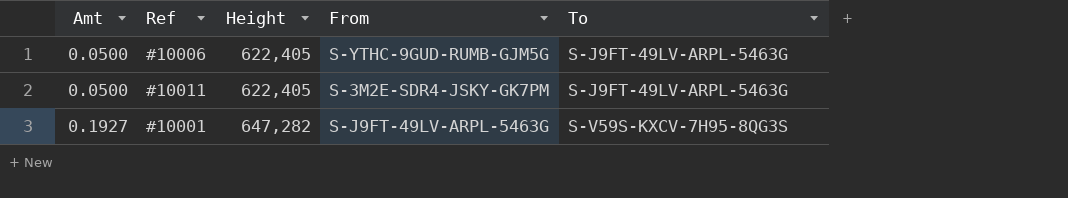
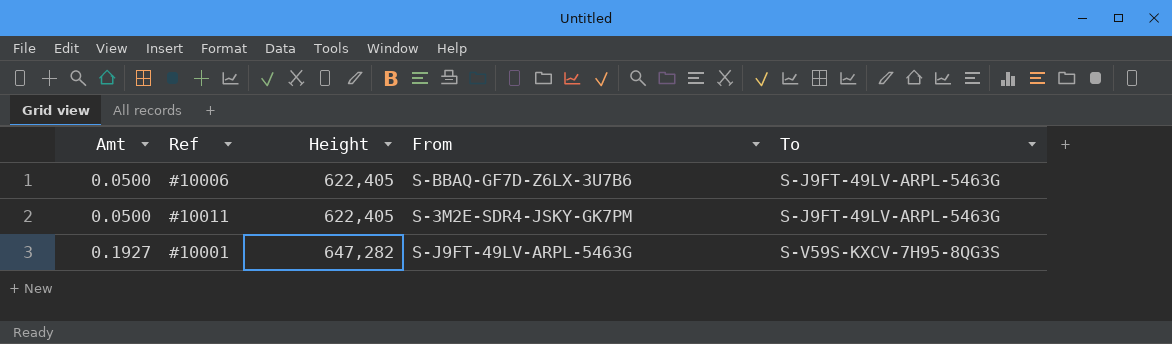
#10006 | From: S-YTHC-9GUD-RUMB-GJM5G -> S-BBAQ-GF7D-Z6LX-3U7B6

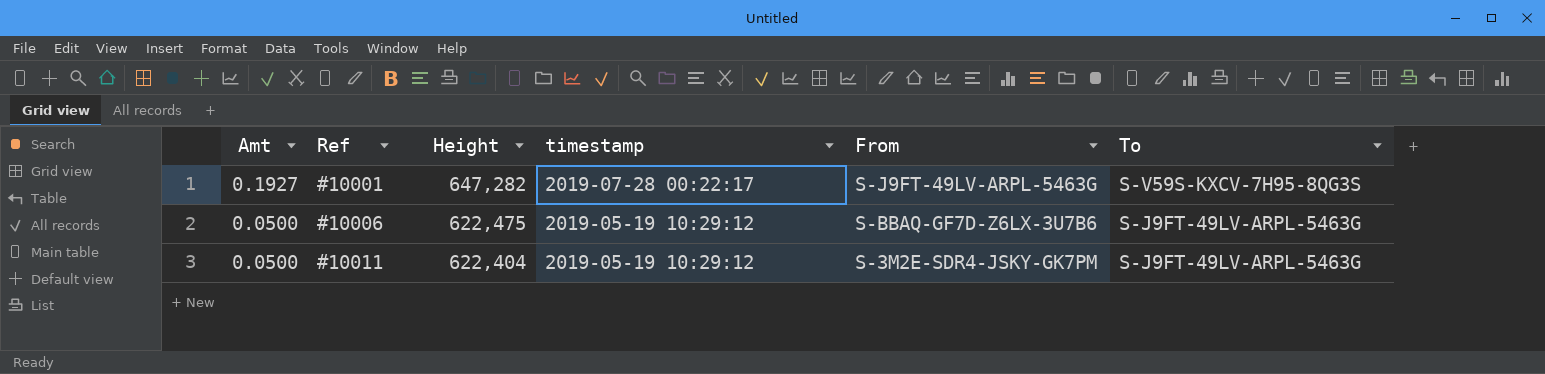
row order: Amt ascending -> Amt descending
column timestamp | position: none -> 4
#10006 | Height: 622,405 -> 622,475
#10011 | Height: 622,405 -> 622,404

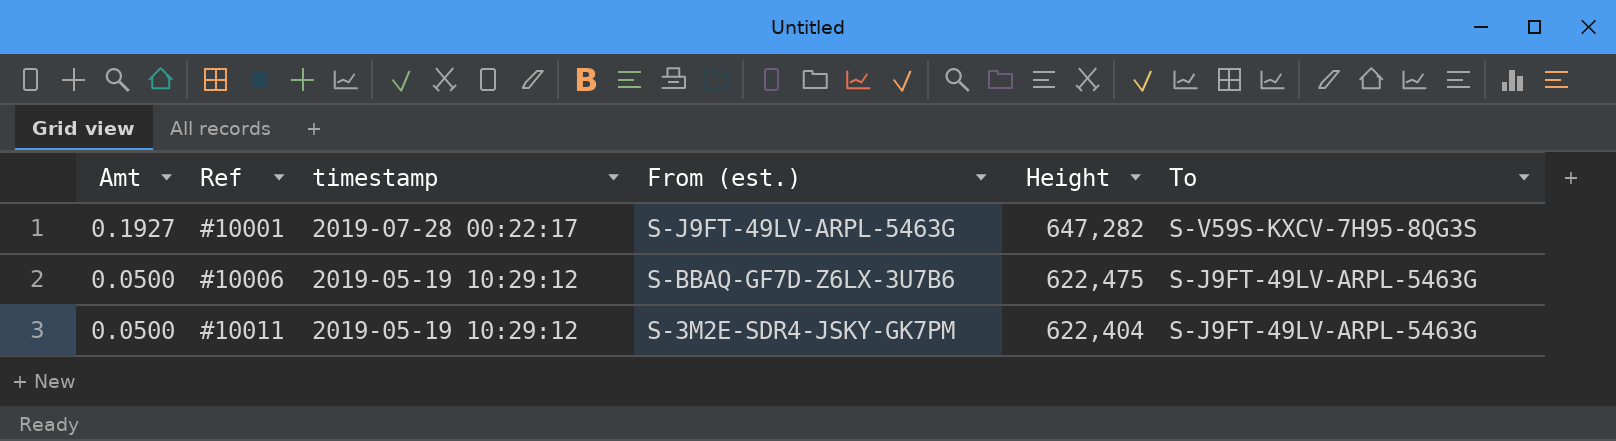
column name: From -> From (est.)
column Height | position: 3 -> 5

